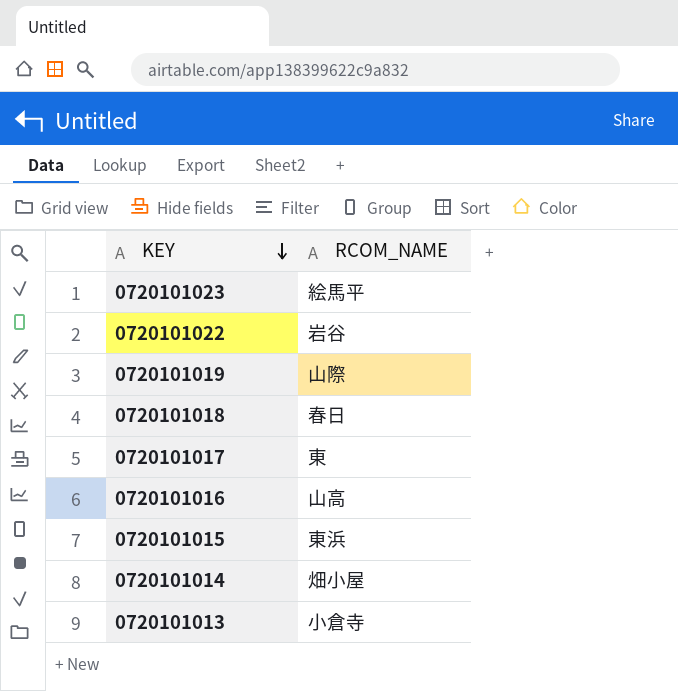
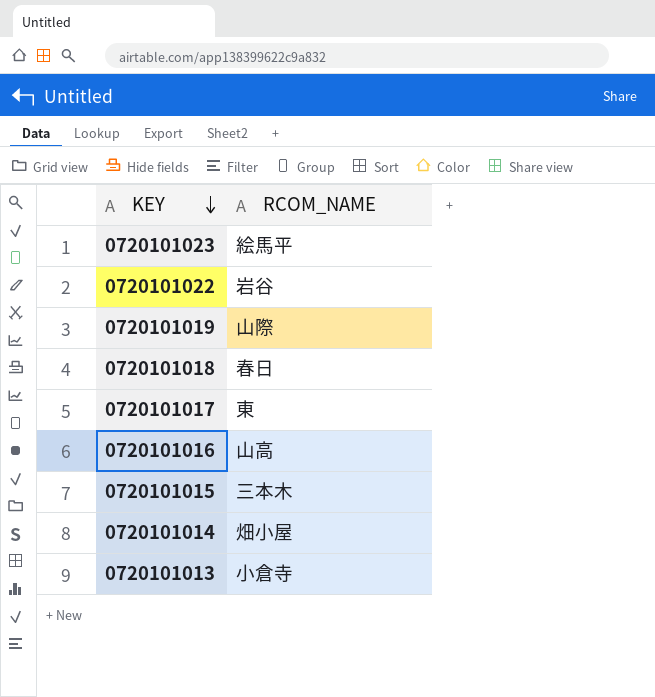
0720101015 | RCOM_NAME: 東浜 -> 三本木

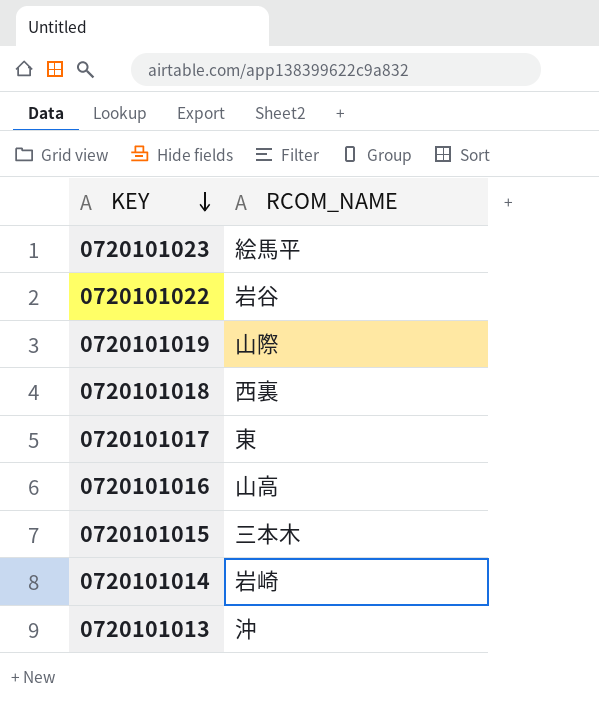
0720101018 | RCOM_NAME: 春日 -> 西裏
0720101014 | RCOM_NAME: 畑小屋 -> 岩崎
0720101013 | RCOM_NAME: 小倉寺 -> 沖

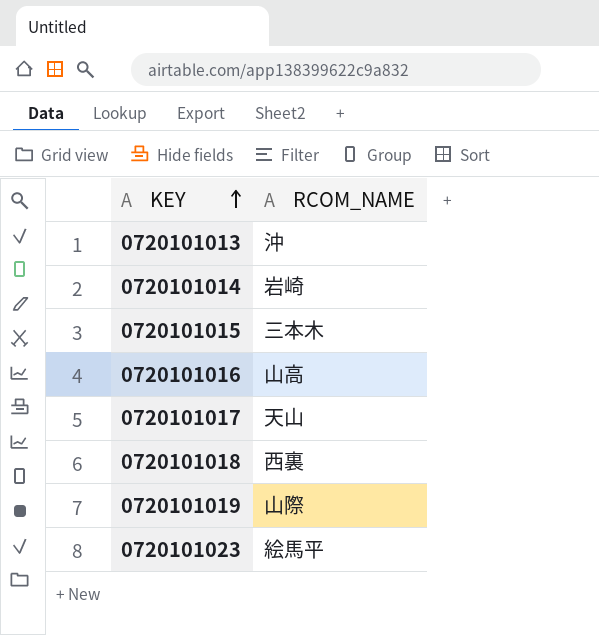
row order: KEY descending -> KEY ascending
row 0720101022: 岩谷 -> none
0720101017 | RCOM_NAME: 東 -> 天山

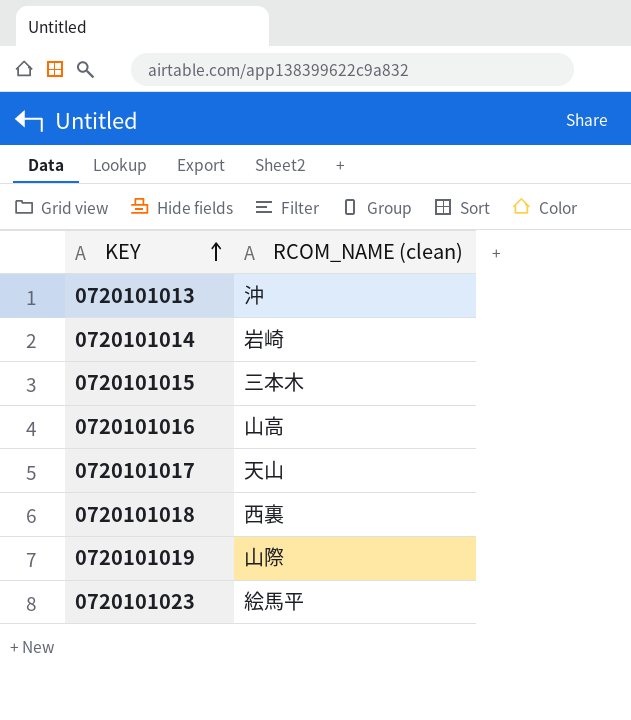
column name: RCOM_NAME -> RCOM_NAME (clean)

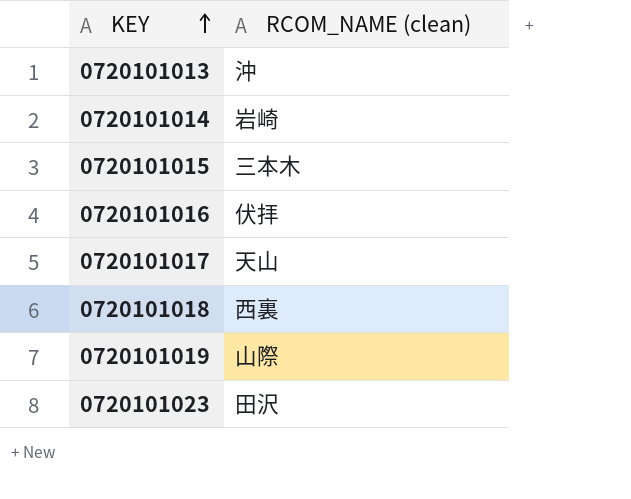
0720101016 | RCOM_NAME (clean): 山高 -> 伏拝
0720101023 | RCOM_NAME (clean): 絵馬平 -> 田沢

